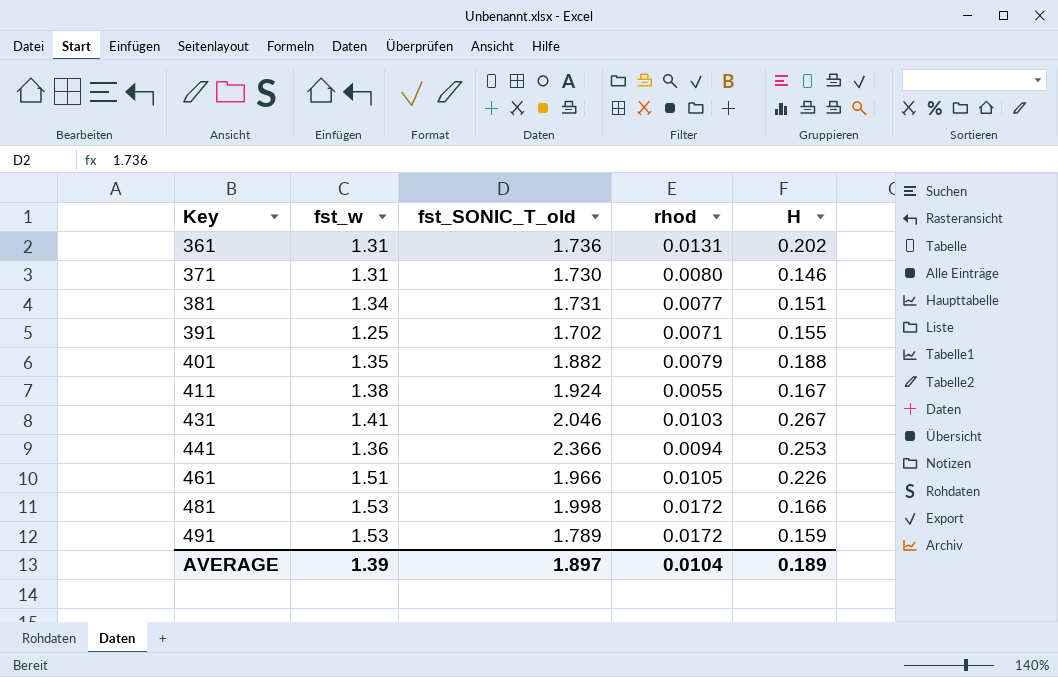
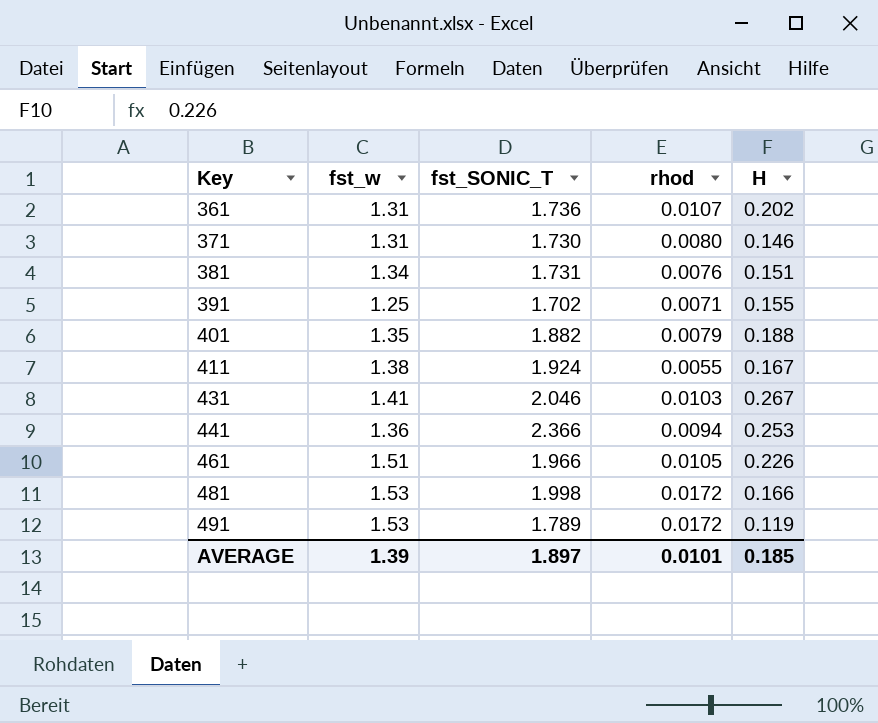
column name: fst_SONIC_T_old -> fst_SONIC_T
361 | rhod: 0.0131 -> 0.0107
381 | rhod: 0.0077 -> 0.0076
491 | H: 0.159 -> 0.119
AVERAGE | rhod: 0.0104 -> 0.0101
AVERAGE | H: 0.189 -> 0.185

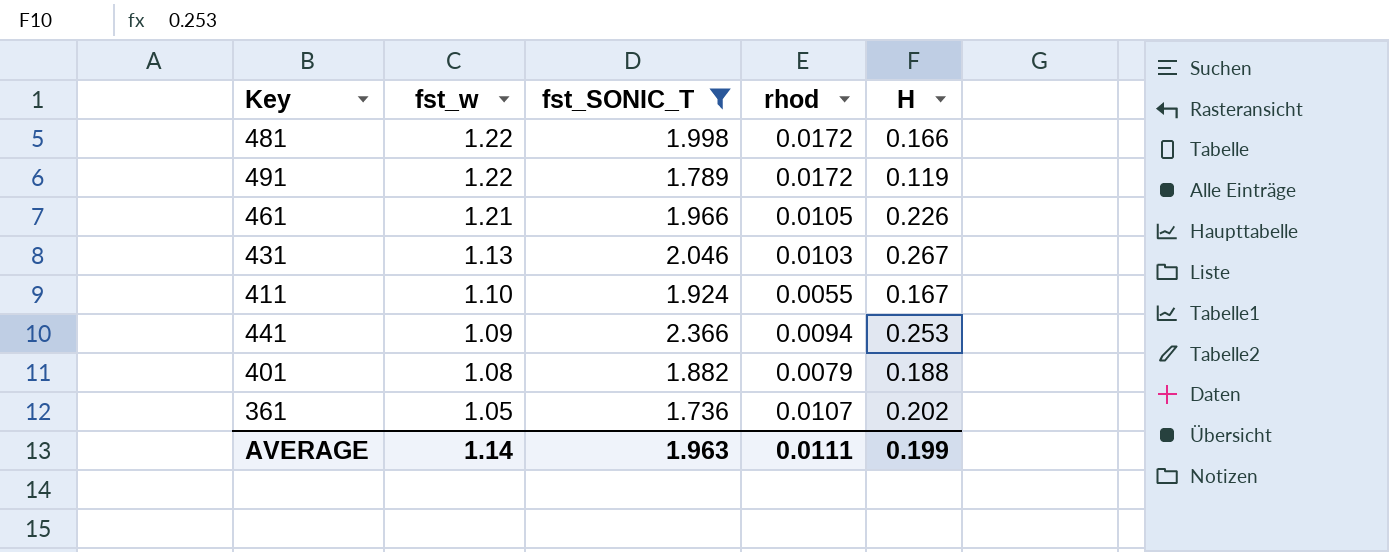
filter: none -> fst_SONIC_T >= 1.736
row order: Key ascending -> fst_w descending
481 | fst_w: 1.53 -> 1.22
491 | fst_w: 1.53 -> 1.22
461 | fst_w: 1.51 -> 1.21
431 | fst_w: 1.41 -> 1.13
411 | fst_w: 1.38 -> 1.10
441 | fst_w: 1.36 -> 1.09
401 | fst_w: 1.35 -> 1.08
361 | fst_w: 1.31 -> 1.05
AVERAGE | fst_w: 1.39 -> 1.14
AVERAGE | fst_SONIC_T: 1.897 -> 1.963
AVERAGE | rhod: 0.0101 -> 0.0111
AVERAGE | H: 0.185 -> 0.199

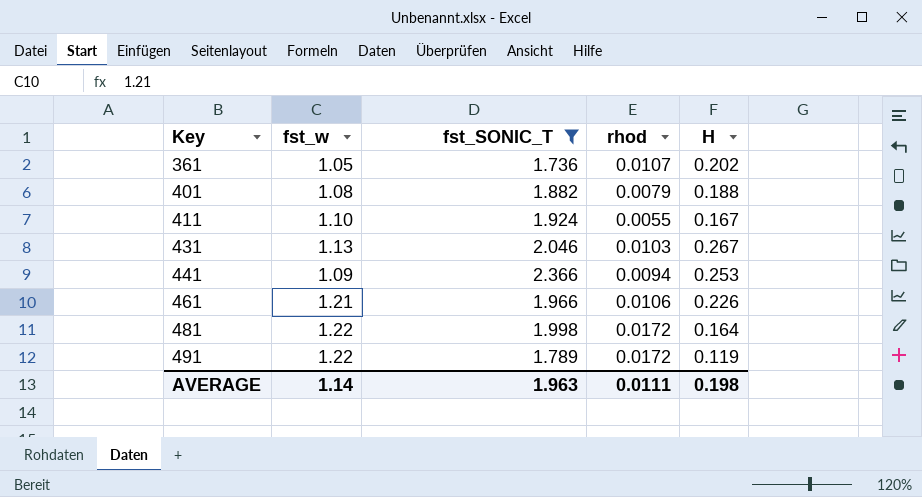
row order: fst_w descending -> Key ascending
461 | rhod: 0.0105 -> 0.0106
481 | H: 0.166 -> 0.164
AVERAGE | H: 0.199 -> 0.198

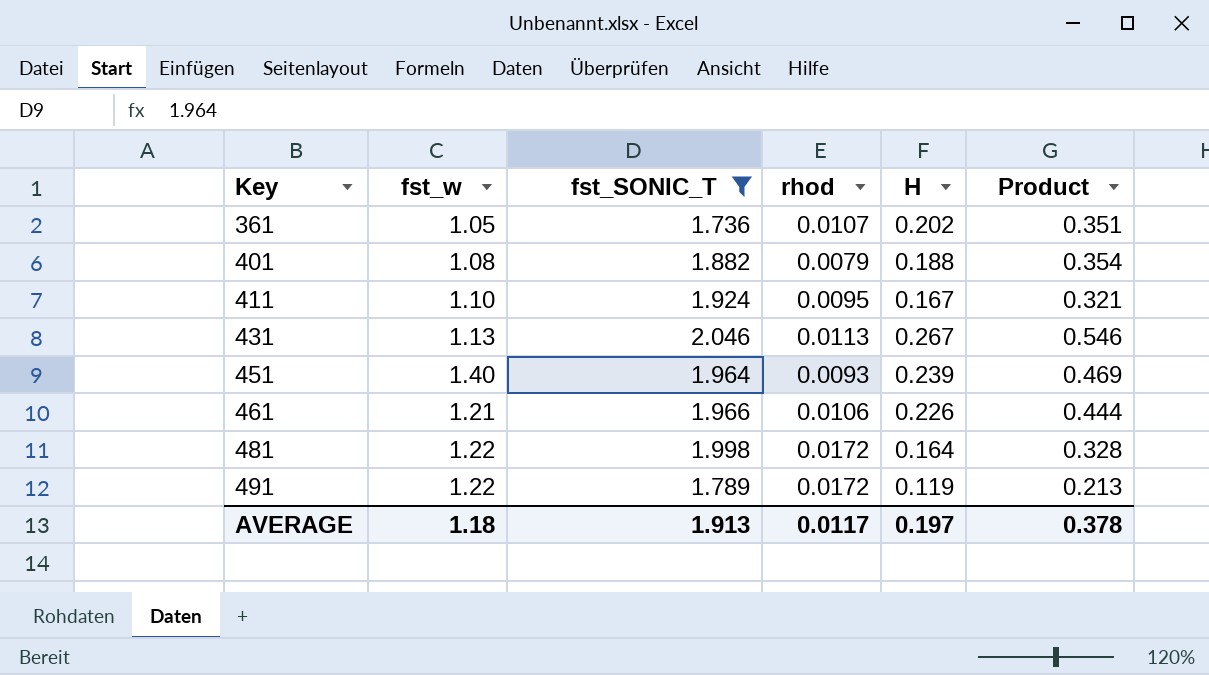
column Product | formula: none -> [fst_SONIC_T] * [H]
row 441: 1.09 | 2.366 | 0.0094 | 0.253 -> none
411 | rhod: 0.0055 -> 0.0095
431 | rhod: 0.0103 -> 0.0113
row 451: none -> 1.40 | 1.964 | 0.0093 | 0.239 | 0.469
AVERAGE | fst_w: 1.14 -> 1.18
AVERAGE | fst_SONIC_T: 1.963 -> 1.913
AVERAGE | rhod: 0.0111 -> 0.0117
AVERAGE | H: 0.198 -> 0.197

